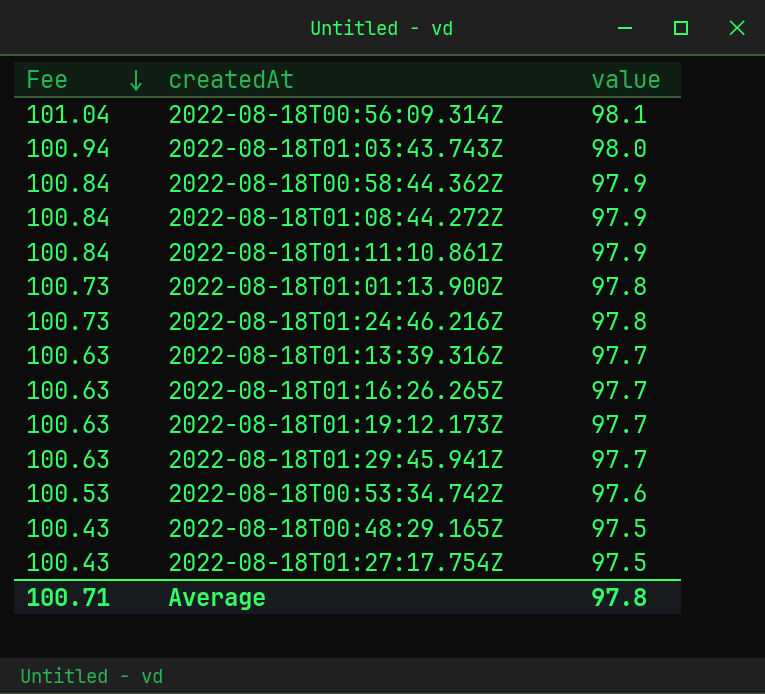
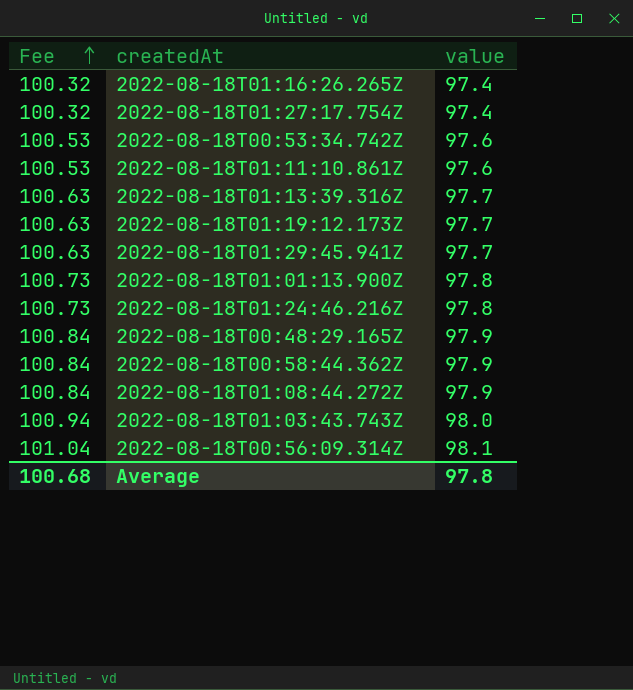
row order: Fee descending -> Fee ascending
2022-08-18T01:16:26.265Z | Fee: 100.63 -> 100.32
2022-08-18T01:16:26.265Z | value: 97.7 -> 97.4
2022-08-18T01:27:17.754Z | Fee: 100.43 -> 100.32
2022-08-18T01:27:17.754Z | value: 97.5 -> 97.4
2022-08-18T01:11:10.861Z | Fee: 100.84 -> 100.53
2022-08-18T01:11:10.861Z | value: 97.9 -> 97.6
2022-08-18T00:48:29.165Z | Fee: 100.43 -> 100.84
2022-08-18T00:48:29.165Z | value: 97.5 -> 97.9
Average | Fee: 100.71 -> 100.68

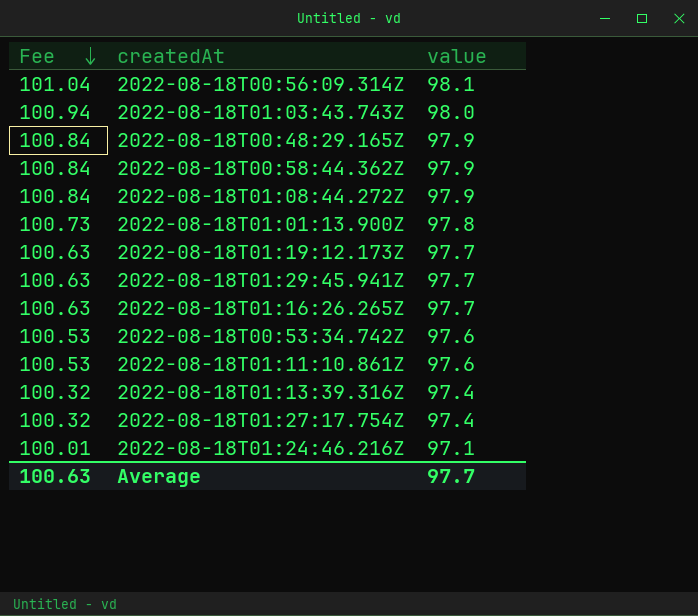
row order: Fee ascending -> Fee descending
2022-08-18T01:16:26.265Z | Fee: 100.32 -> 100.63
2022-08-18T01:16:26.265Z | value: 97.4 -> 97.7
2022-08-18T01:13:39.316Z | Fee: 100.63 -> 100.32
2022-08-18T01:13:39.316Z | value: 97.7 -> 97.4
2022-08-18T01:24:46.216Z | Fee: 100.73 -> 100.01
2022-08-18T01:24:46.216Z | value: 97.8 -> 97.1
Average | Fee: 100.68 -> 100.63
Average | value: 97.8 -> 97.7

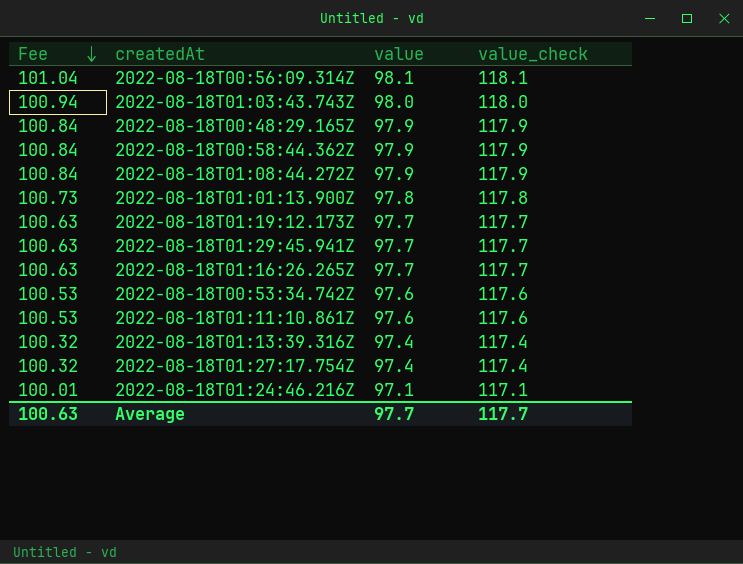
column value_check | formula: none -> [value] + 20

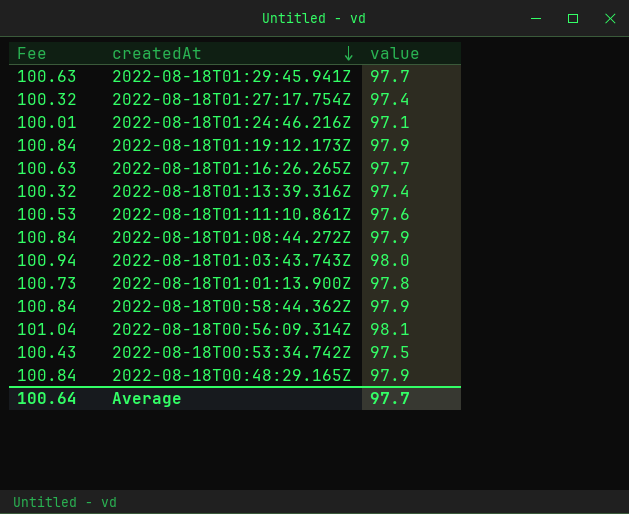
row order: Fee descending -> createdAt descending
column value_check | formula: [value] + 20 -> none
2022-08-18T01:19:12.173Z | Fee: 100.63 -> 100.84
2022-08-18T01:19:12.173Z | value: 97.7 -> 97.9
2022-08-18T00:53:34.742Z | Fee: 100.53 -> 100.43
2022-08-18T00:53:34.742Z | value: 97.6 -> 97.5
Average | Fee: 100.63 -> 100.64

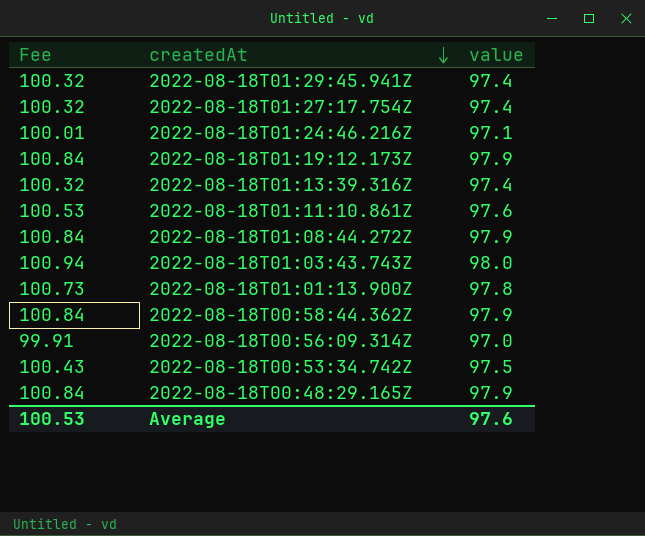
row 2022-08-18T01:16:26.265Z: 100.63 | 97.7 -> none
2022-08-18T01:29:45.941Z | Fee: 100.63 -> 100.32
2022-08-18T01:29:45.941Z | value: 97.7 -> 97.4
2022-08-18T00:56:09.314Z | Fee: 101.04 -> 99.91
2022-08-18T00:56:09.314Z | value: 98.1 -> 97.0
Average | Fee: 100.64 -> 100.53
Average | value: 97.7 -> 97.6

